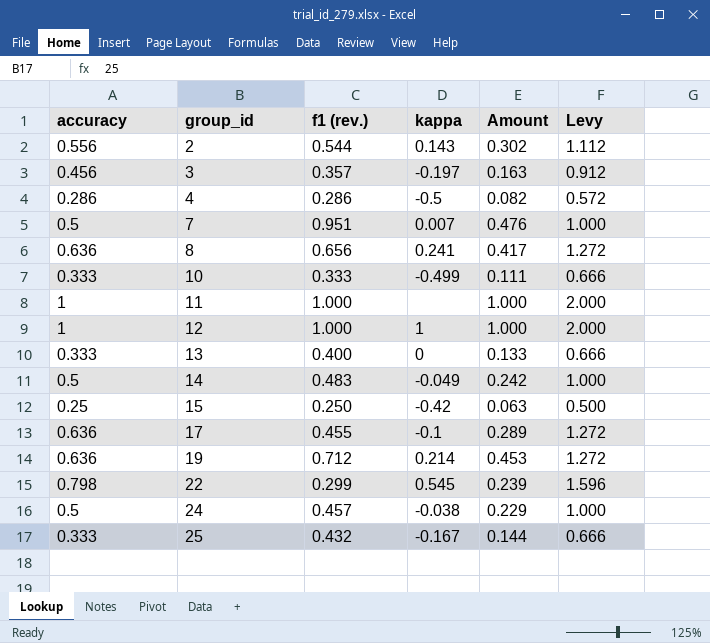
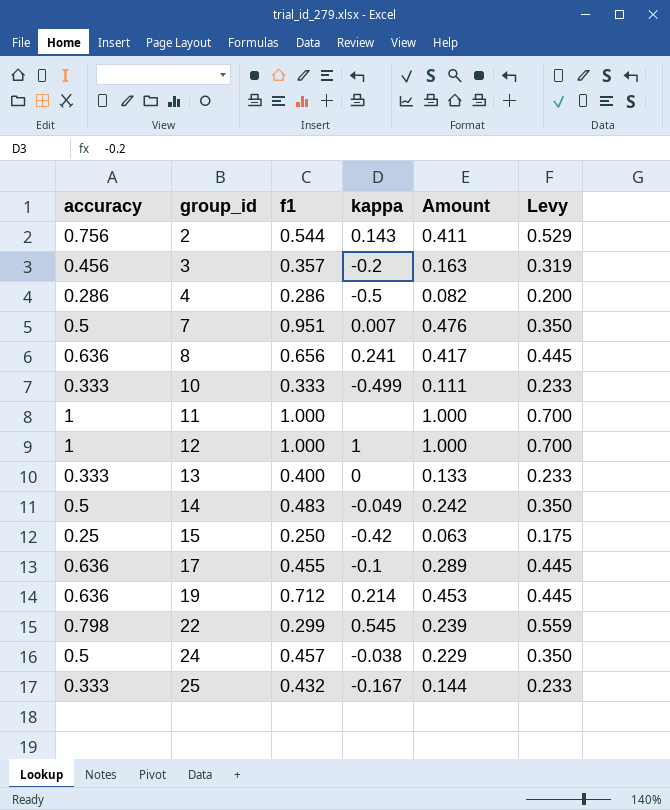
column name: f1 (rev.) -> f1
column Levy | formula: [accuracy] * 2 -> [accuracy] * 0.7
2 | accuracy: 0.556 -> 0.756
2 | Amount: 0.302 -> 0.411
3 | kappa: -0.197 -> -0.2

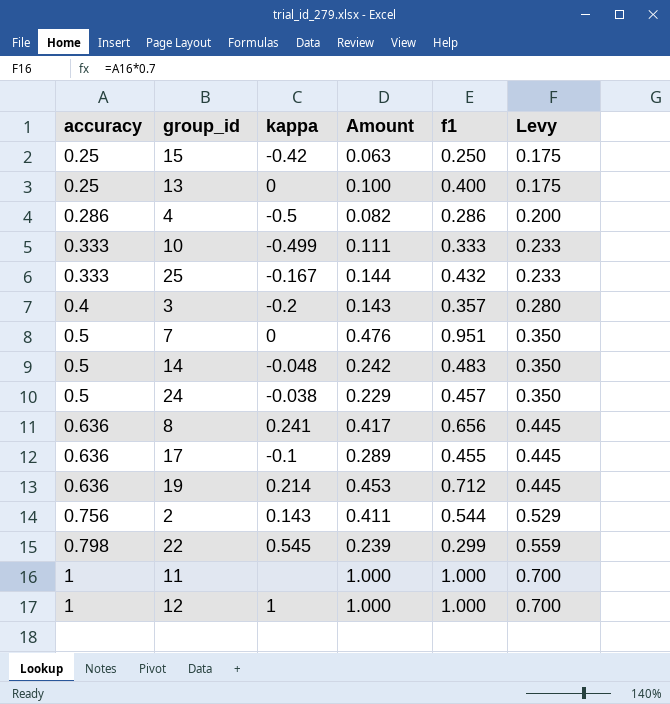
row order: group_id ascending -> accuracy ascending
column f1 | position: 3 -> 5
13 | accuracy: 0.333 -> 0.25
13 | Amount: 0.133 -> 0.100
13 | Levy: 0.233 -> 0.175
3 | accuracy: 0.456 -> 0.4
3 | Amount: 0.163 -> 0.143
3 | Levy: 0.319 -> 0.280
7 | kappa: 0.007 -> 0
14 | kappa: -0.049 -> -0.048

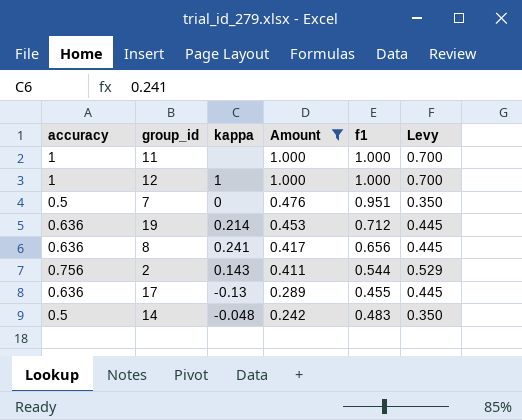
filter: none -> Amount >= 0.242
row order: accuracy ascending -> Amount descending
17 | kappa: -0.1 -> -0.13

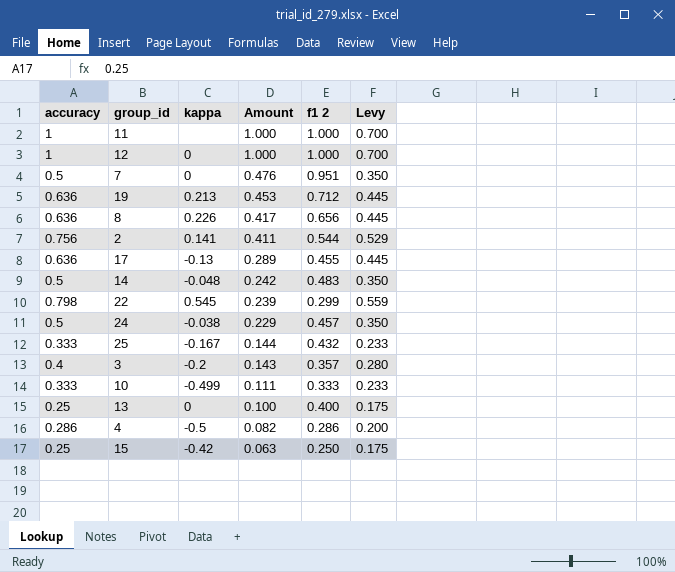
filter: Amount >= 0.242 -> none
column name: f1 -> f1 2
12 | kappa: 1 -> 0
19 | kappa: 0.214 -> 0.213
8 | kappa: 0.241 -> 0.226
2 | kappa: 0.143 -> 0.141

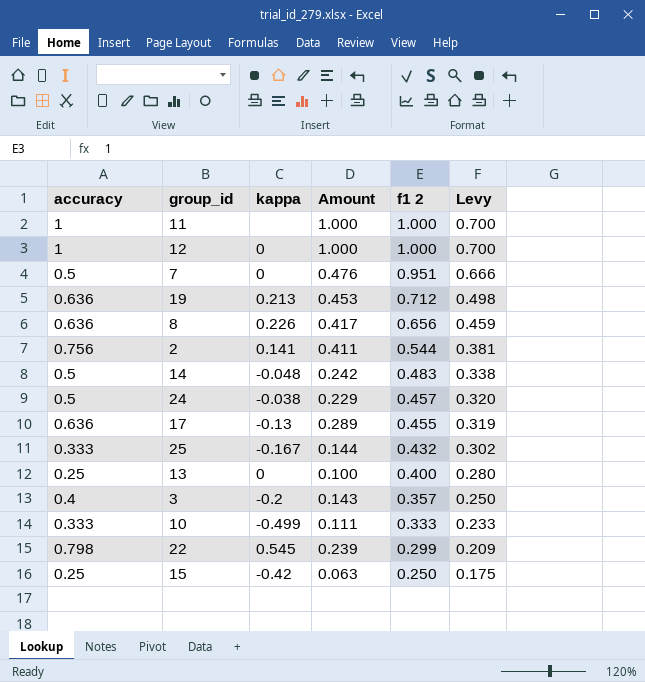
row order: Amount descending -> f1 2 descending
column Levy | formula: [accuracy] * 0.7 -> [f1 2] * 0.7
row 4: 0.286 | -0.5 | 0.082 | 0.286 | 0.200 -> none

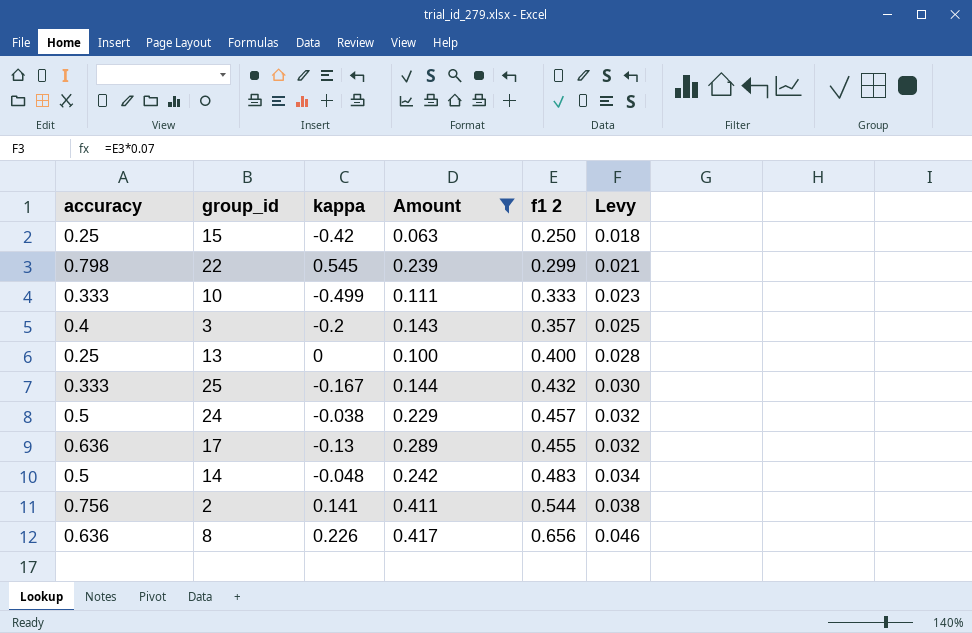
filter: none -> Amount <= 0.417
row order: f1 2 descending -> Levy ascending
column Levy | formula: [f1 2] * 0.7 -> [f1 2] * 0.07

